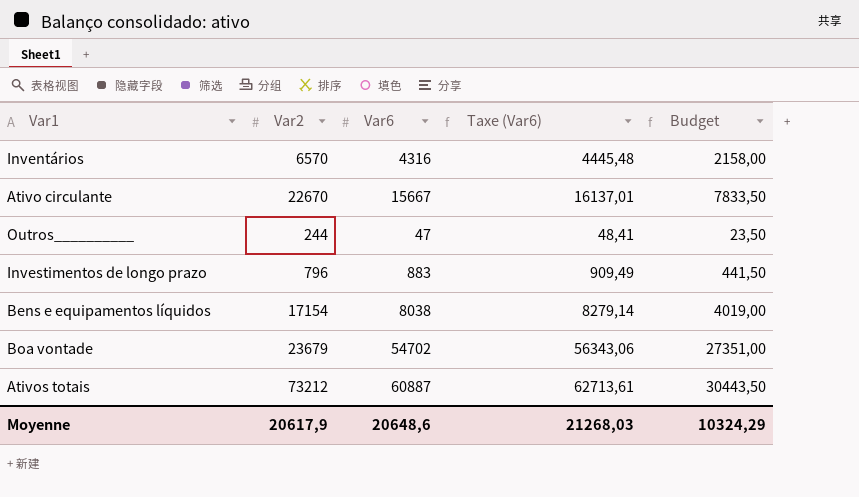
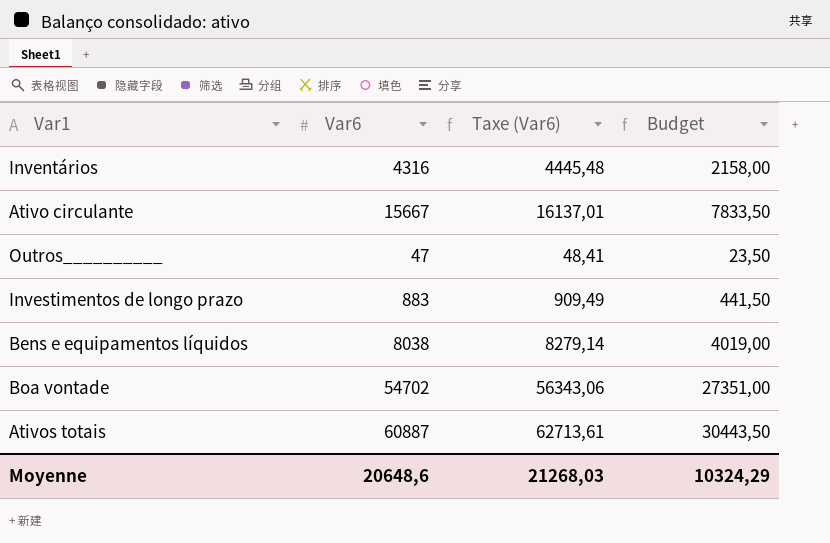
column Var2 | position: 2 -> none

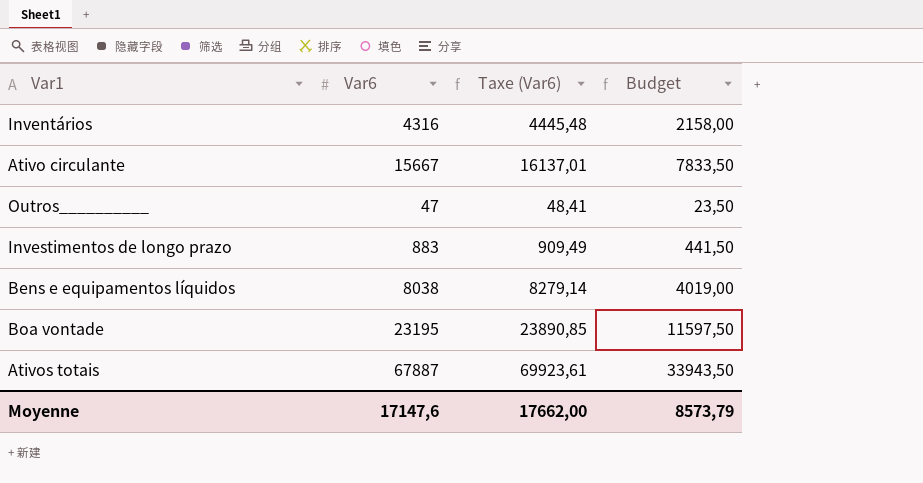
Boa vontade | Var6: 54702 -> 23195
Boa vontade | Taxe (Var6): 56343,06 -> 23890,85
Boa vontade | Budget: 27351,00 -> 11597,50
Ativos totais | Var6: 60887 -> 67887
Ativos totais | Taxe (Var6): 62713,61 -> 69923,61
Ativos totais | Budget: 30443,50 -> 33943,50
Moyenne | Var6: 20648,6 -> 17147,6
Moyenne | Taxe (Var6): 21268,03 -> 17662,00
Moyenne | Budget: 10324,29 -> 8573,79

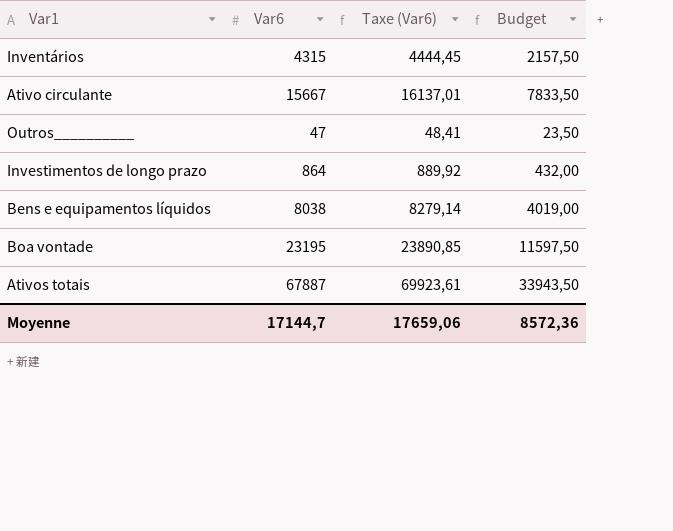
Inventários | Var6: 4316 -> 4315
Inventários | Taxe (Var6): 4445,48 -> 4444,45
Inventários | Budget: 2158,00 -> 2157,50
Investimentos de longo prazo | Var6: 883 -> 864
Investimentos de longo prazo | Taxe (Var6): 909,49 -> 889,92
Investimentos de longo prazo | Budget: 441,50 -> 432,00
Moyenne | Var6: 17147,6 -> 17144,7
Moyenne | Taxe (Var6): 17662,00 -> 17659,06
Moyenne | Budget: 8573,79 -> 8572,36

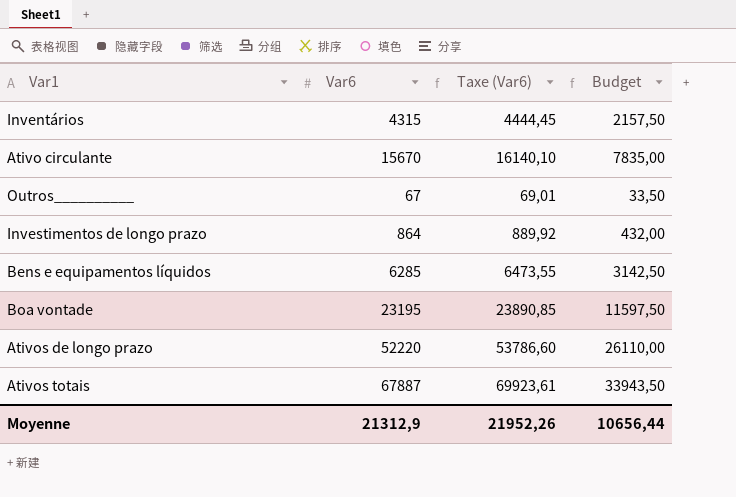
Ativo circulante | Var6: 15667 -> 15670
Ativo circulante | Taxe (Var6): 16137,01 -> 16140,10
Ativo circulante | Budget: 7833,50 -> 7835,00
Outros__________ | Var6: 47 -> 67
Outros__________ | Taxe (Var6): 48,41 -> 69,01
Outros__________ | Budget: 23,50 -> 33,50
Bens e equipamentos líquidos | Var6: 8038 -> 6285
Bens e equipamentos líquidos | Taxe (Var6): 8279,14 -> 6473,55
Bens e equipamentos líquidos | Budget: 4019,00 -> 3142,50
row Ativos de longo prazo: none -> 52220 | 53786,60 | 26110,00
Moyenne | Var6: 17144,7 -> 21312,9
Moyenne | Taxe (Var6): 17659,06 -> 21952,26
Moyenne | Budget: 8572,36 -> 10656,44

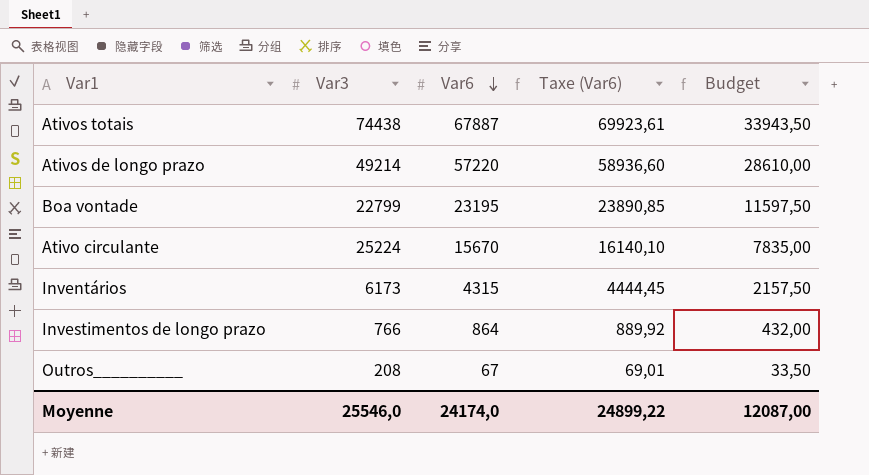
row order: none -> Var6 descending
column Var3 | position: none -> 2
row Bens e equipamentos líquidos: 6285 | 6473,55 | 3142,50 -> none
Ativos de longo prazo | Var6: 52220 -> 57220
Ativos de longo prazo | Taxe (Var6): 53786,60 -> 58936,60
Ativos de longo prazo | Budget: 26110,00 -> 28610,00
Moyenne | Var6: 21312,9 -> 24174,0
Moyenne | Taxe (Var6): 21952,26 -> 24899,22
Moyenne | Budget: 10656,44 -> 12087,00

